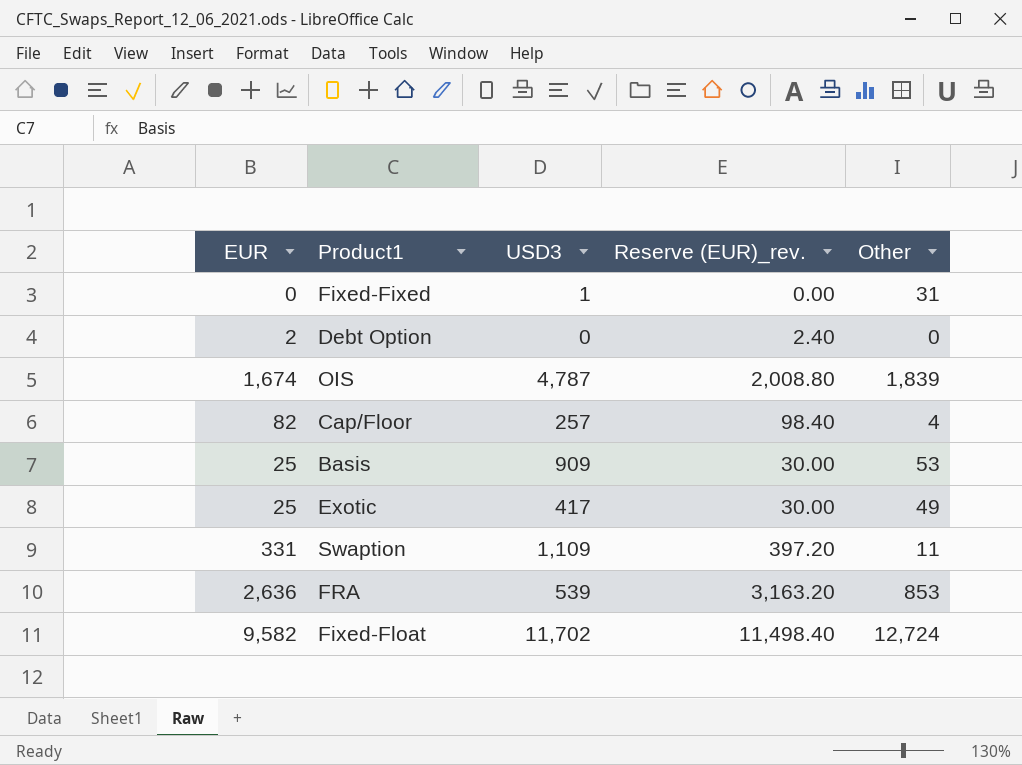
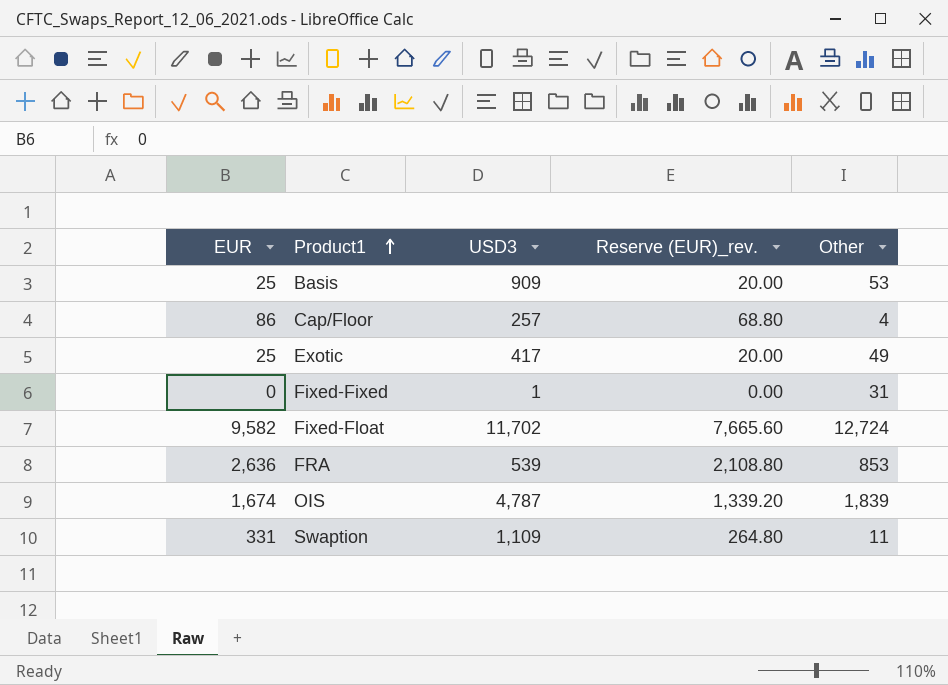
row order: none -> Product1 ascending
column Reserve (EUR)_rev. | formula: [EUR] * 1.2 -> [EUR] * 0.8
row Debt Option: 2 | 0 | 2.40 | 0 -> none
Cap/Floor | EUR: 82 -> 86

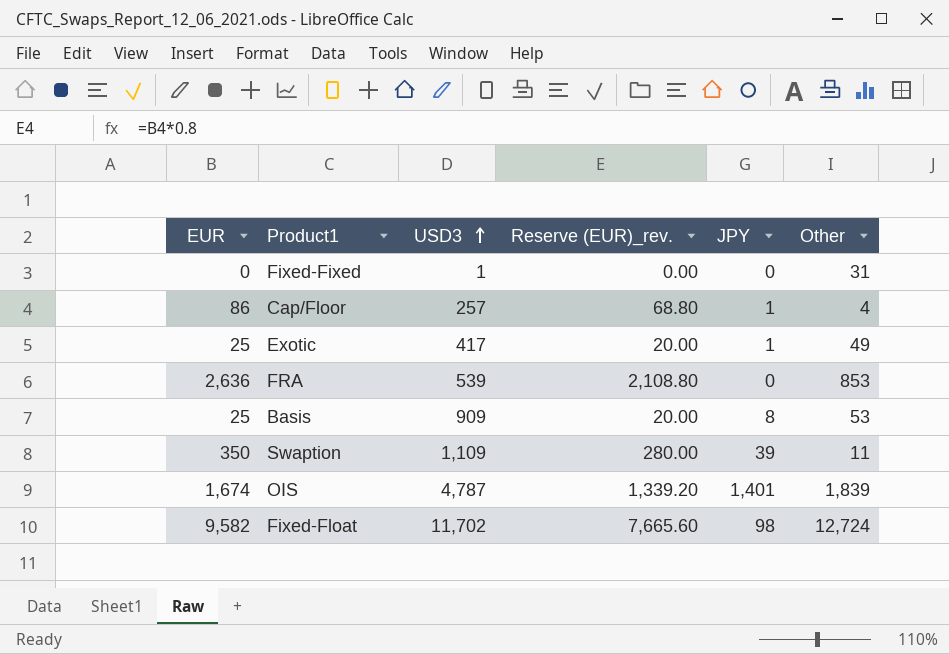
row order: Product1 ascending -> USD3 ascending
column JPY | position: none -> 5
Swaption | EUR: 331 -> 350
Swaption | Reserve (EUR)_rev.: 264.80 -> 280.00

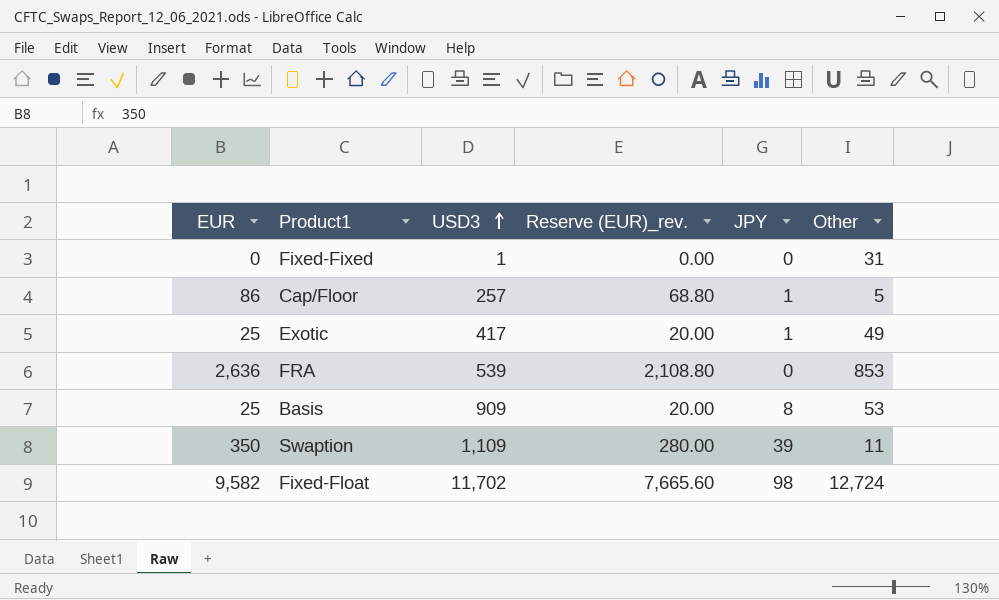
row OIS: 1,674 | 4,787 | 1,339.20 | 1,401 | 1,839 -> none
Cap/Floor | Other: 4 -> 5

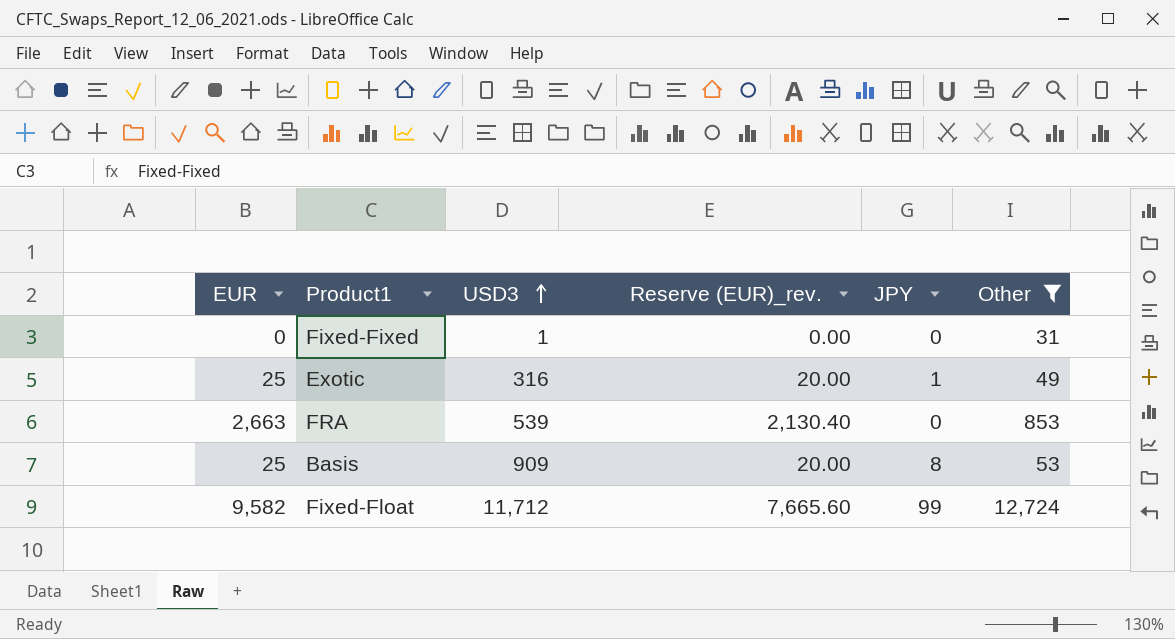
filter: none -> Other >= 31
Exotic | USD3: 417 -> 316
FRA | EUR: 2,636 -> 2,663
FRA | Reserve (EUR)_rev.: 2,108.80 -> 2,130.40
Fixed-Float | USD3: 11,702 -> 11,712
Fixed-Float | JPY: 98 -> 99

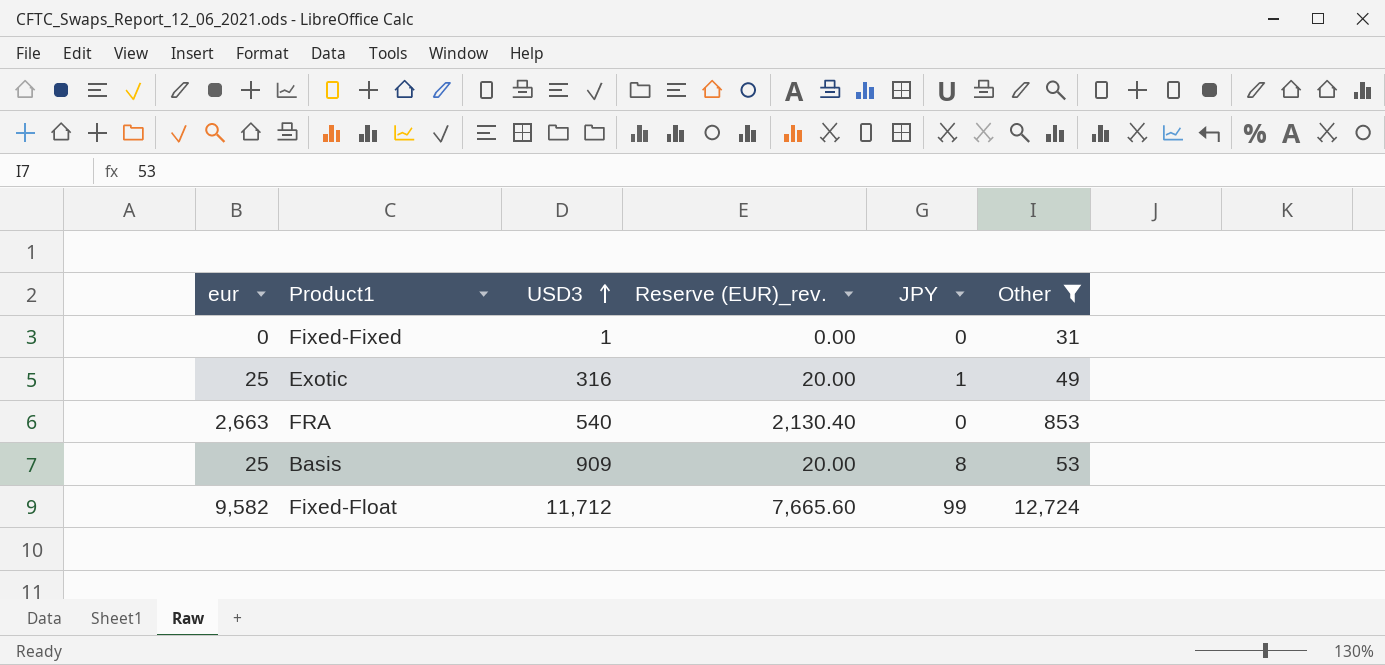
column name: EUR -> eur
FRA | USD3: 539 -> 540

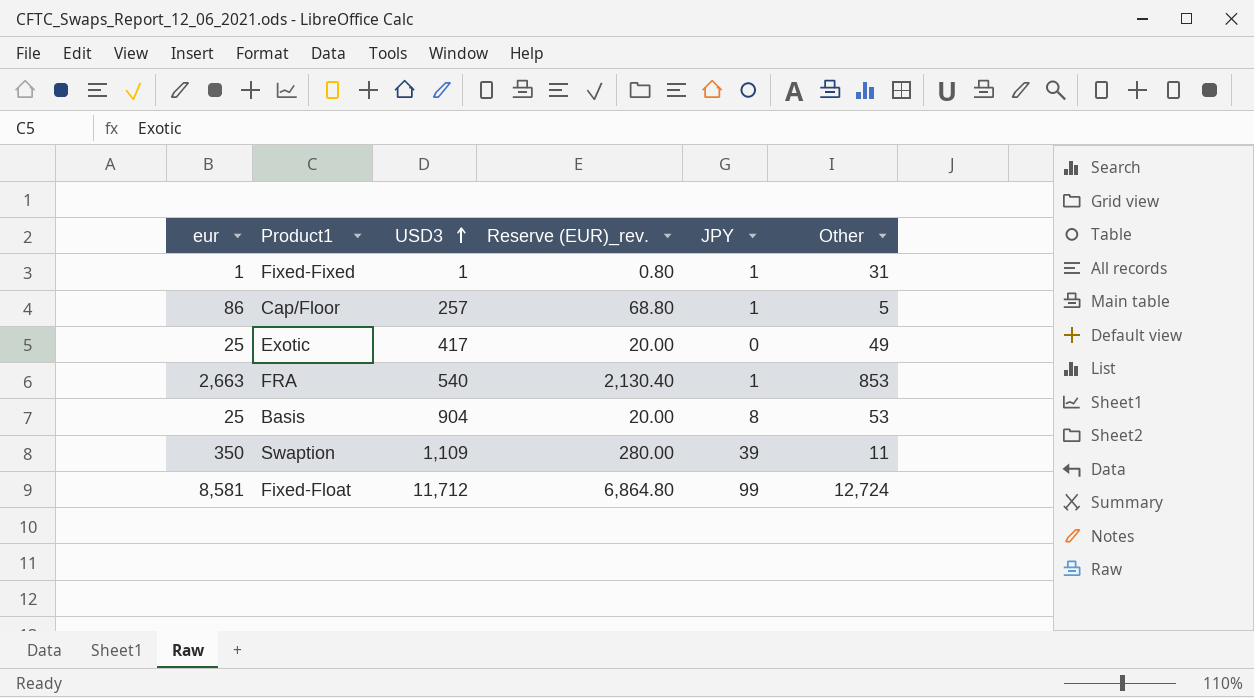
filter: Other >= 31 -> none
Fixed-Fixed | eur: 0 -> 1
Fixed-Fixed | Reserve (EUR)_rev.: 0.00 -> 0.80
Fixed-Fixed | JPY: 0 -> 1
Exotic | USD3: 316 -> 417
Exotic | JPY: 1 -> 0
FRA | JPY: 0 -> 1
Basis | USD3: 909 -> 904
Fixed-Float | eur: 9,582 -> 8,581
Fixed-Float | Reserve (EUR)_rev.: 7,665.60 -> 6,864.80

